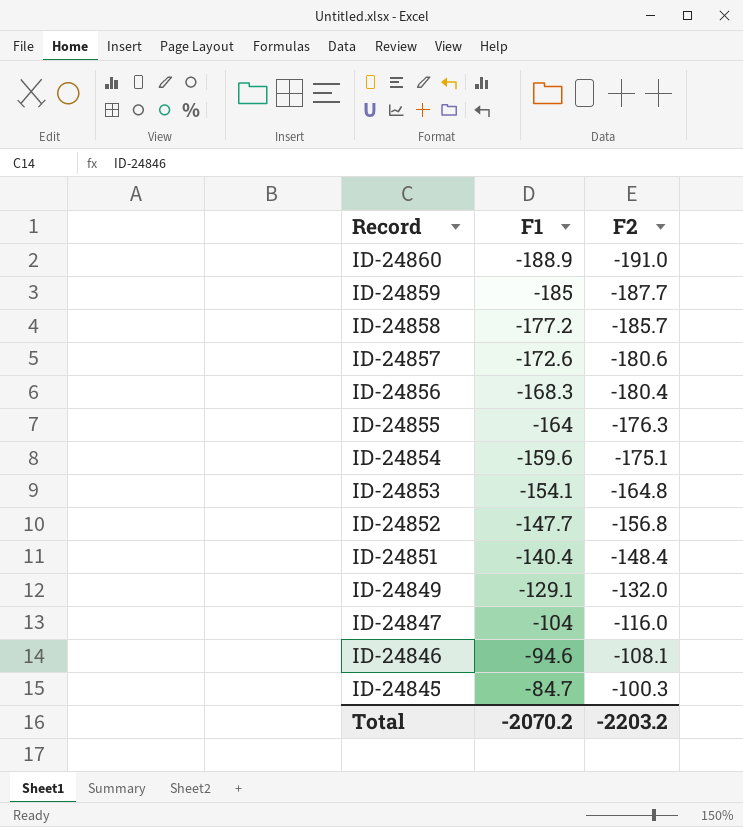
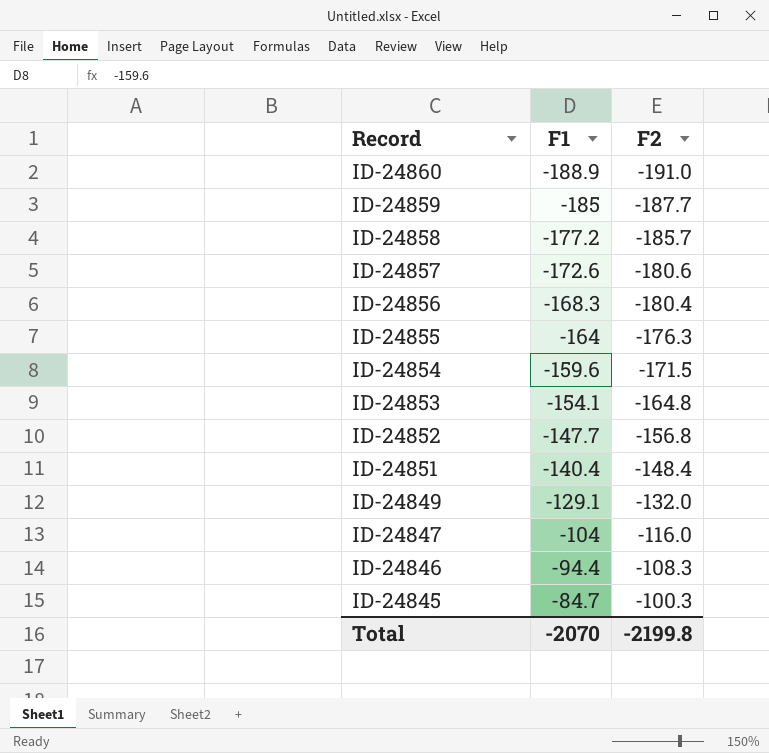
ID-24854 | F2: -175.1 -> -171.5
ID-24846 | F1: -94.6 -> -94.4
ID-24846 | F2: -108.1 -> -108.3
Total | F1: -2070.2 -> -2070
Total | F2: -2203.2 -> -2199.8

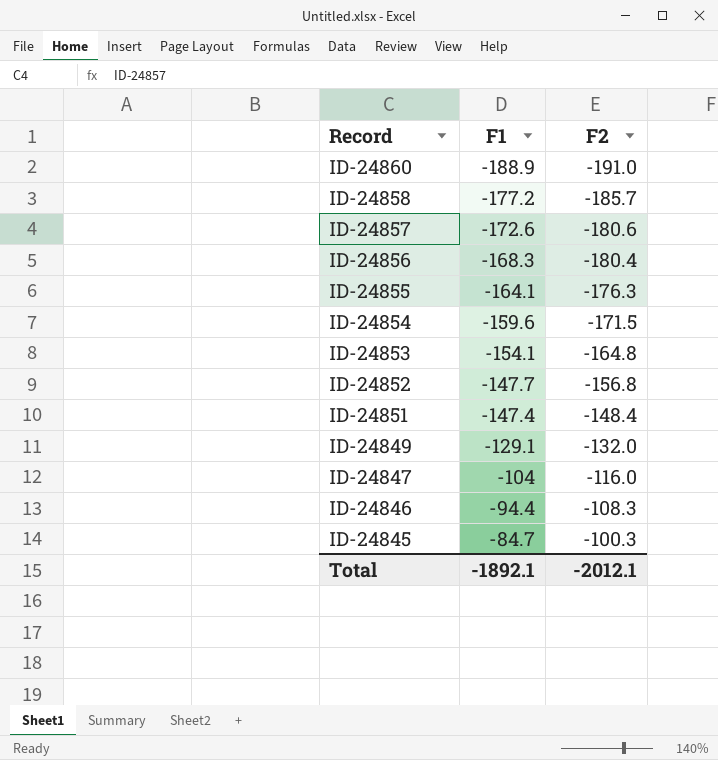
row ID-24859: -185 | -187.7 -> none
ID-24855 | F1: -164 -> -164.1
ID-24851 | F1: -140.4 -> -147.4
Total | F1: -2070 -> -1892.1
Total | F2: -2199.8 -> -2012.1

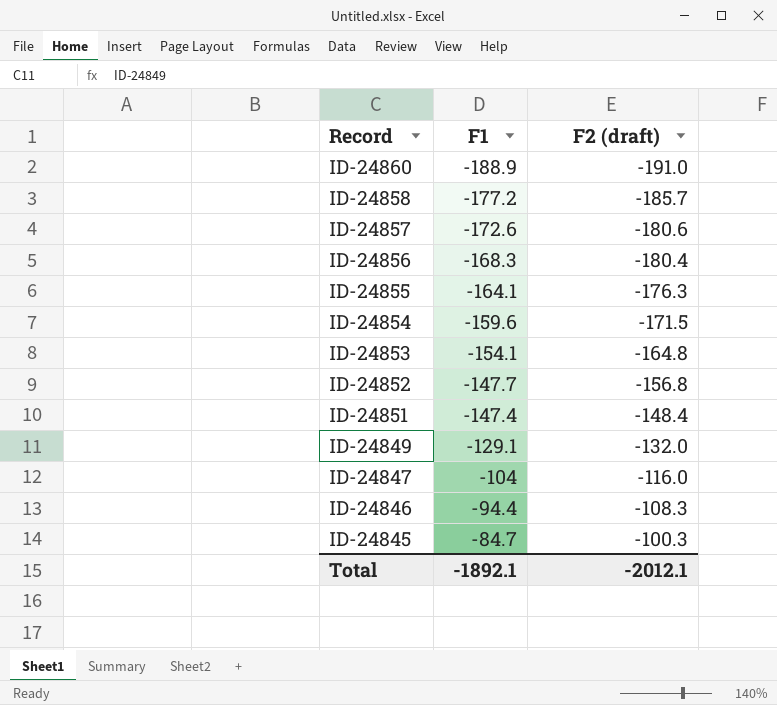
column name: F2 -> F2 (draft)

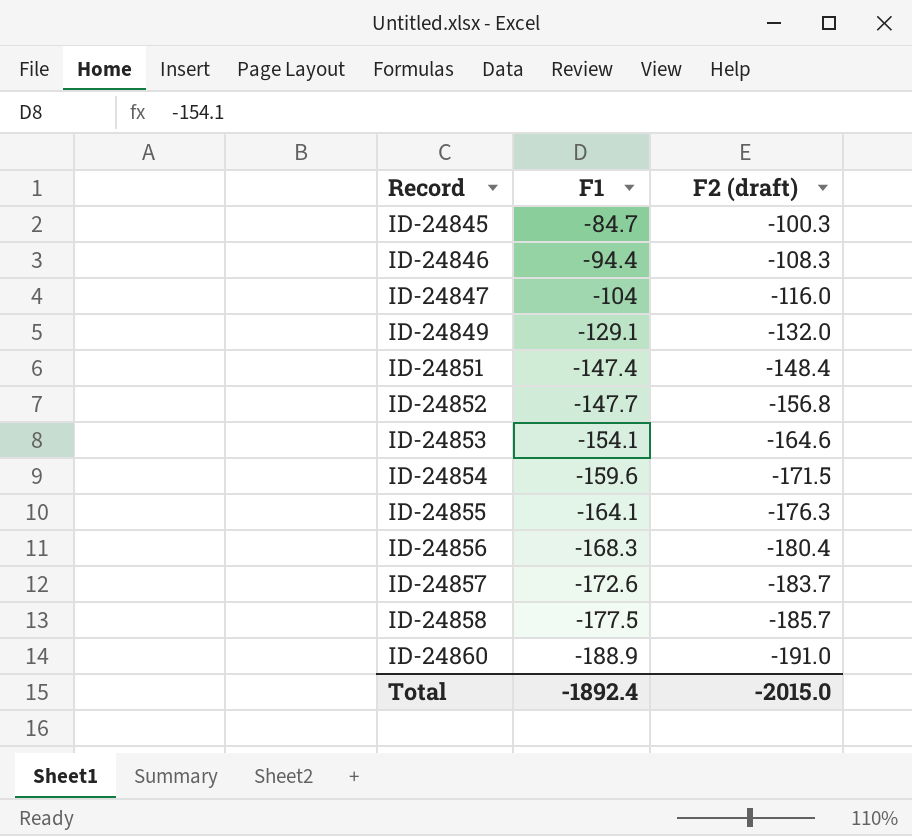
row order: Record descending -> Record ascending
ID-24853 | F2 (draft): -164.8 -> -164.6
ID-24857 | F2 (draft): -180.6 -> -183.7
ID-24858 | F1: -177.2 -> -177.5
Total | F1: -1892.1 -> -1892.4
Total | F2 (draft): -2012.1 -> -2015.0

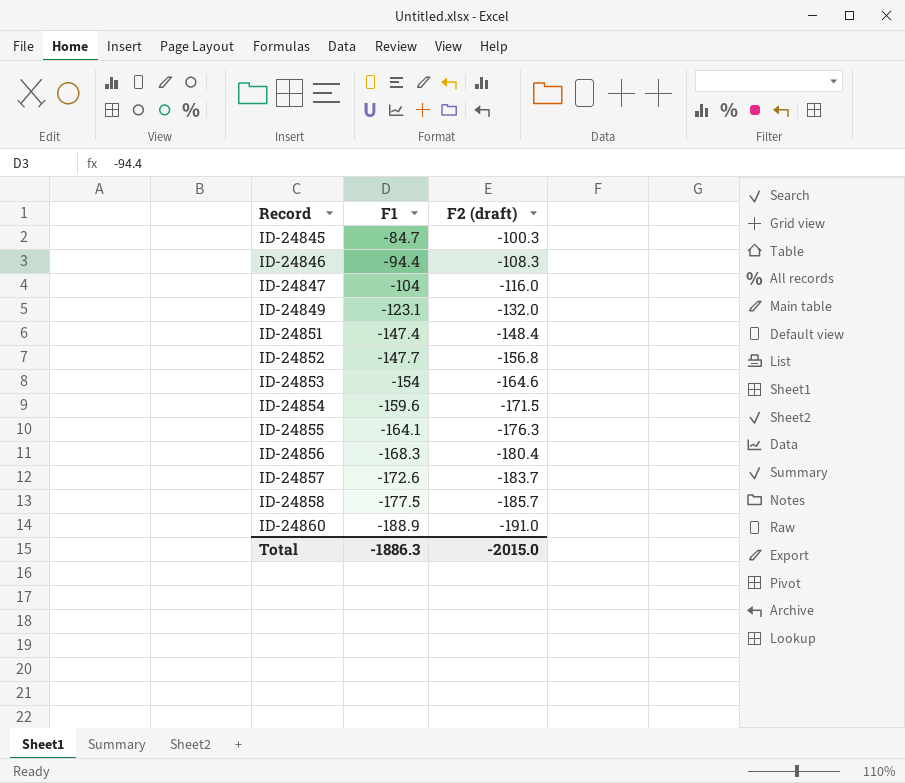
ID-24849 | F1: -129.1 -> -123.1
ID-24853 | F1: -154.1 -> -154
Total | F1: -1892.4 -> -1886.3

